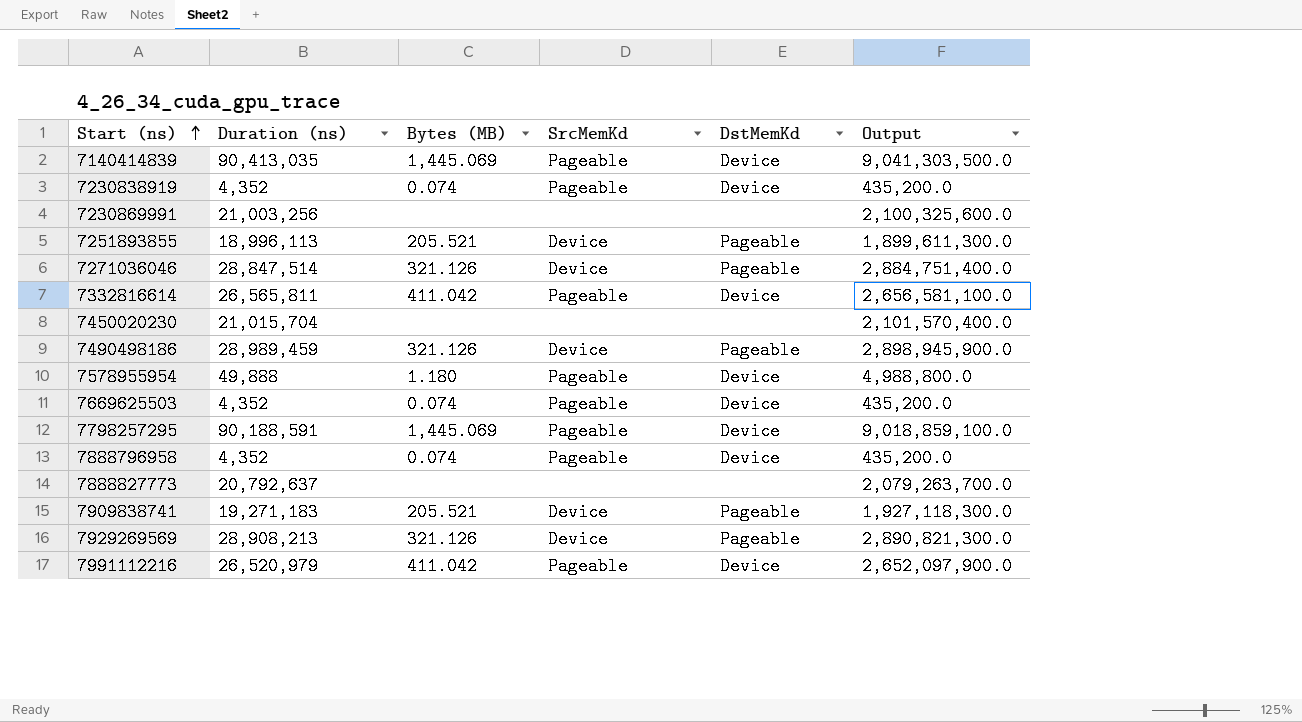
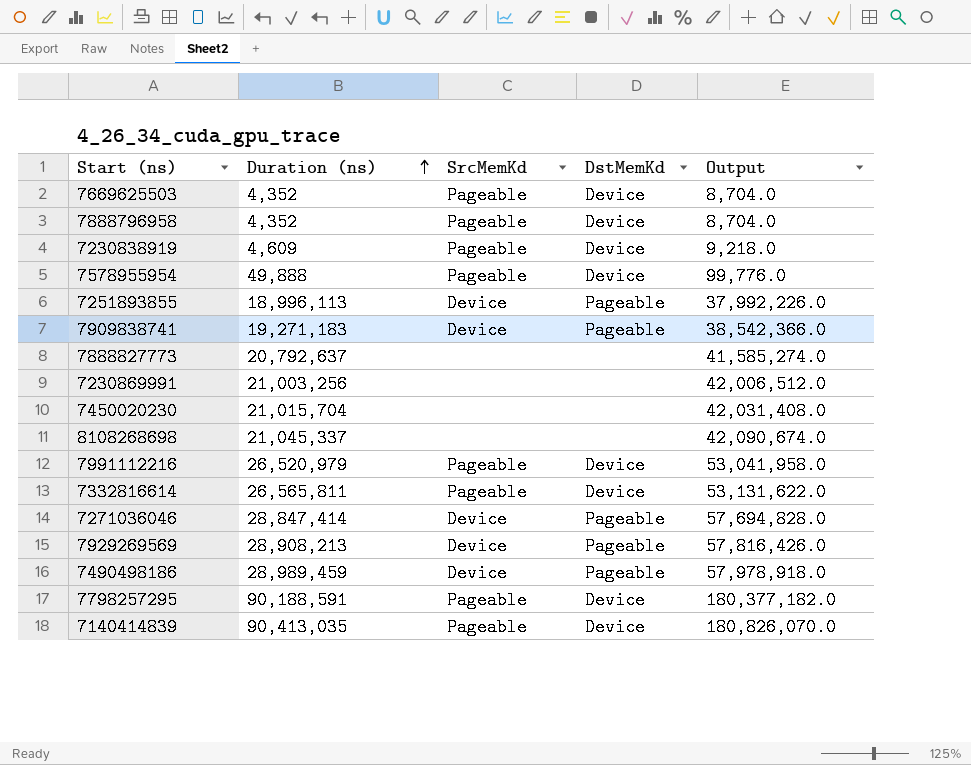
row order: Start (ns) ascending -> Duration (ns) ascending
column Bytes (MB) | position: 3 -> none
column Output | formula: [Duration (ns)] * 100 -> [Duration (ns)] * 2
7230838919 | Duration (ns): 4,352 -> 4,609
row 8108268698: none -> 21,045,337 | none | none | 42,090,674.0
7271036046 | Duration (ns): 28,847,514 -> 28,847,414

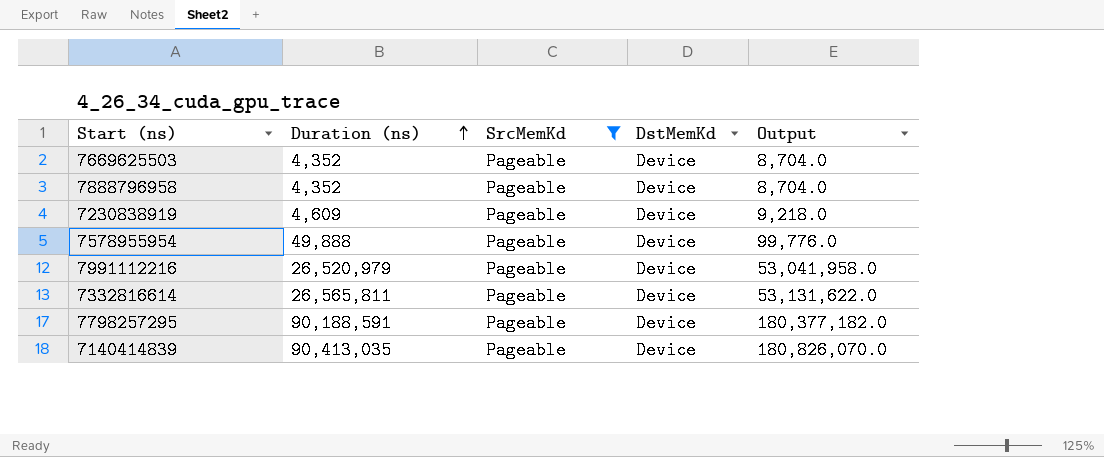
filter: none -> SrcMemKd = Pageable

